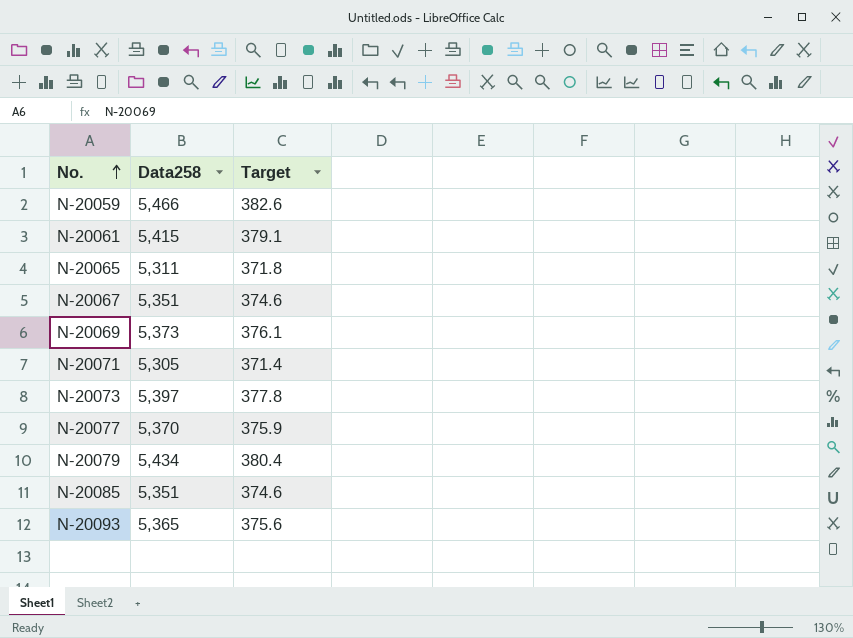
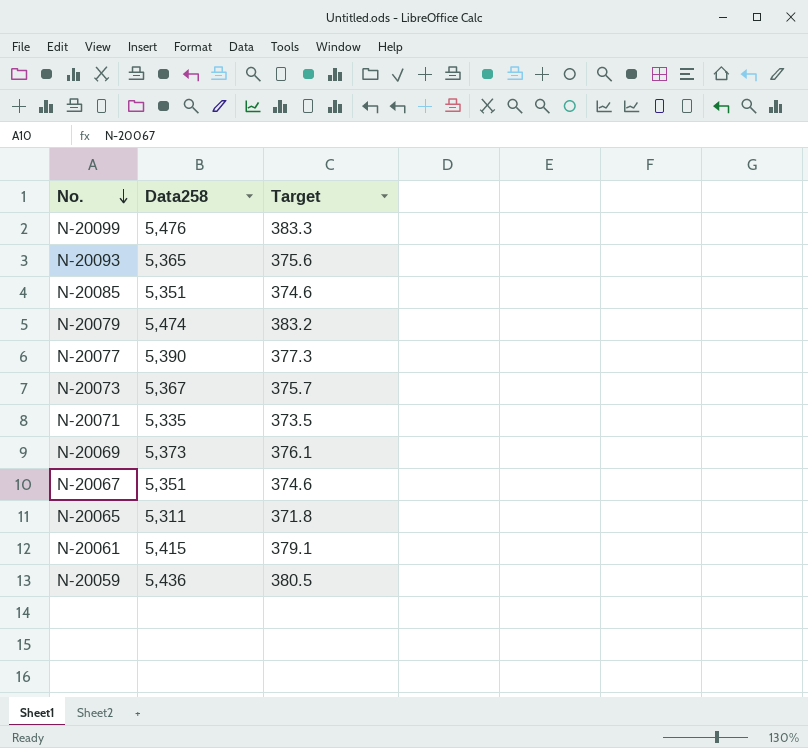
row order: No. ascending -> No. descending
row N-20099: none -> 5,476 | 383.3
N-20079 | Data258: 5,434 -> 5,474
N-20079 | Target: 380.4 -> 383.2
N-20077 | Data258: 5,370 -> 5,390
N-20077 | Target: 375.9 -> 377.3
N-20073 | Data258: 5,397 -> 5,367
N-20073 | Target: 377.8 -> 375.7
N-20071 | Data258: 5,305 -> 5,335
N-20071 | Target: 371.4 -> 373.5
N-20059 | Data258: 5,466 -> 5,436
N-20059 | Target: 382.6 -> 380.5

